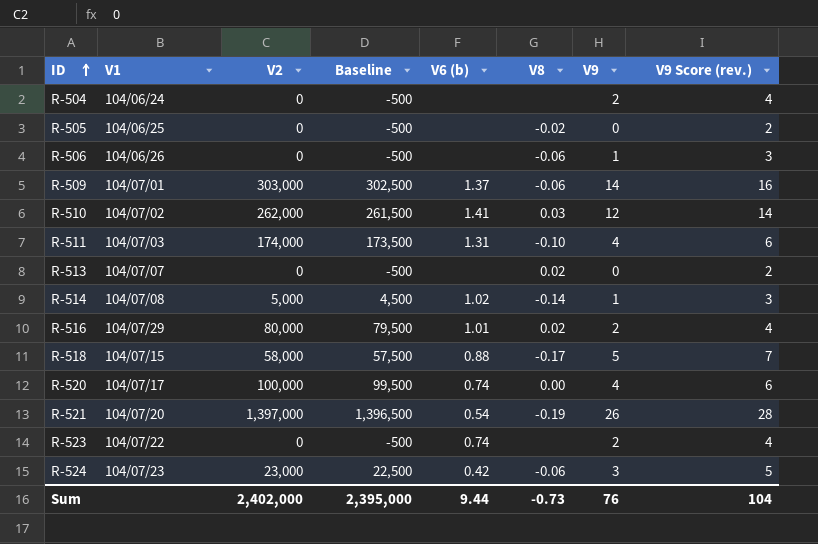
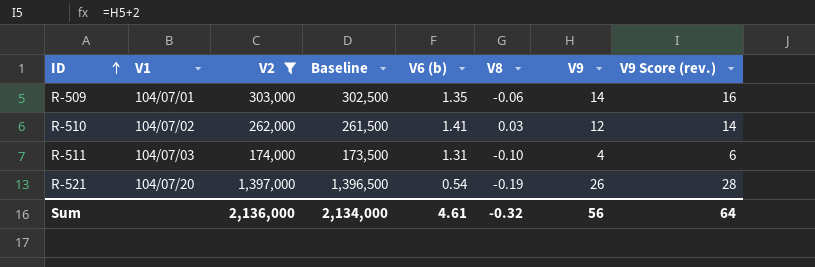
filter: none -> V2 >= 174,000
R-509 | V6 (b): 1.37 -> 1.35
Sum | V2: 2,402,000 -> 2,136,000
Sum | Baseline: 2,395,000 -> 2,134,000
Sum | V6 (b): 9.44 -> 4.61
Sum | V8: -0.73 -> -0.32
Sum | V9: 76 -> 56
Sum | V9 Score (rev.): 104 -> 64

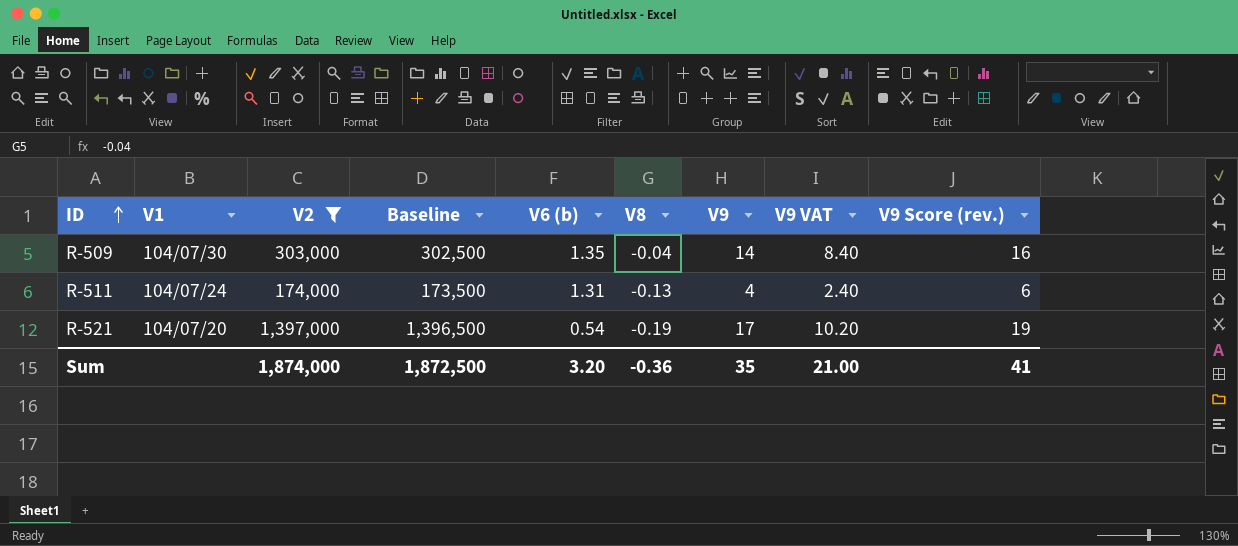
column V9 VAT | formula: none -> [V9] * 0.6
row R-510: 104/07/02 | 262,000 | 261,500 | 1.41 | 0.03 | 12 | 14 -> none
R-509 | V1: 104/07/01 -> 104/07/30
R-509 | V8: -0.06 -> -0.04
R-511 | V1: 104/07/03 -> 104/07/24
R-511 | V8: -0.10 -> -0.13
R-521 | V9: 26 -> 17
R-521 | V9 Score (rev.): 28 -> 19
Sum | V2: 2,136,000 -> 1,874,000
Sum | Baseline: 2,134,000 -> 1,872,500
Sum | V6 (b): 4.61 -> 3.20
Sum | V8: -0.32 -> -0.36
Sum | V9: 56 -> 35
Sum | V9 Score (rev.): 64 -> 41

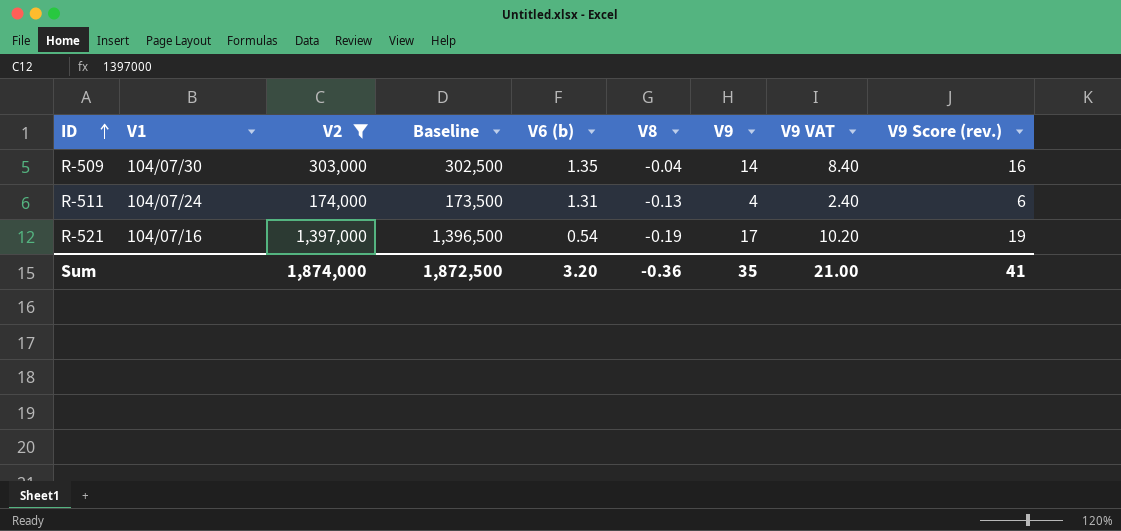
R-521 | V1: 104/07/20 -> 104/07/16

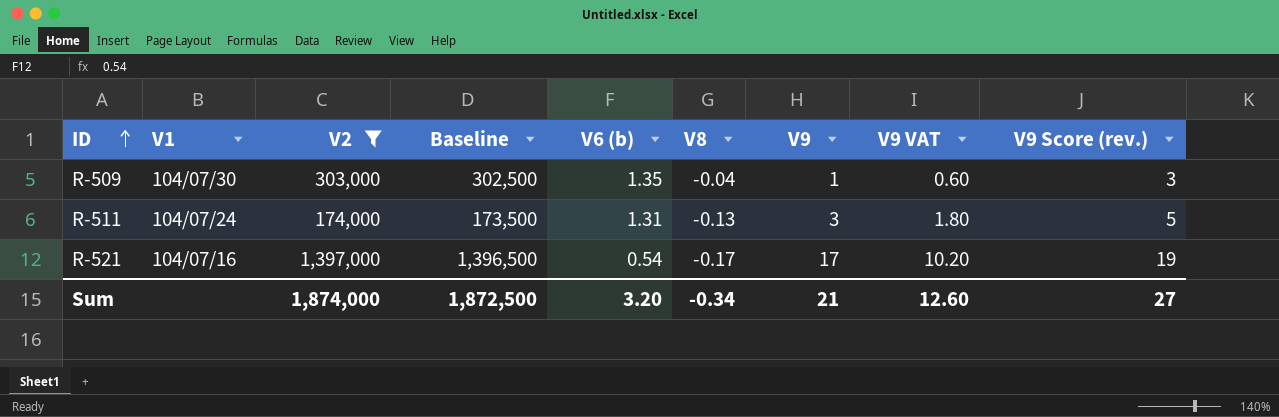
R-509 | V9: 14 -> 1
R-509 | V9 VAT: 8.40 -> 0.60
R-509 | V9 Score (rev.): 16 -> 3
R-511 | V9: 4 -> 3
R-511 | V9 VAT: 2.40 -> 1.80
R-511 | V9 Score (rev.): 6 -> 5
R-521 | V8: -0.19 -> -0.17
Sum | V8: -0.36 -> -0.34
Sum | V9: 35 -> 21
Sum | V9 VAT: 21.00 -> 12.60
Sum | V9 Score (rev.): 41 -> 27

